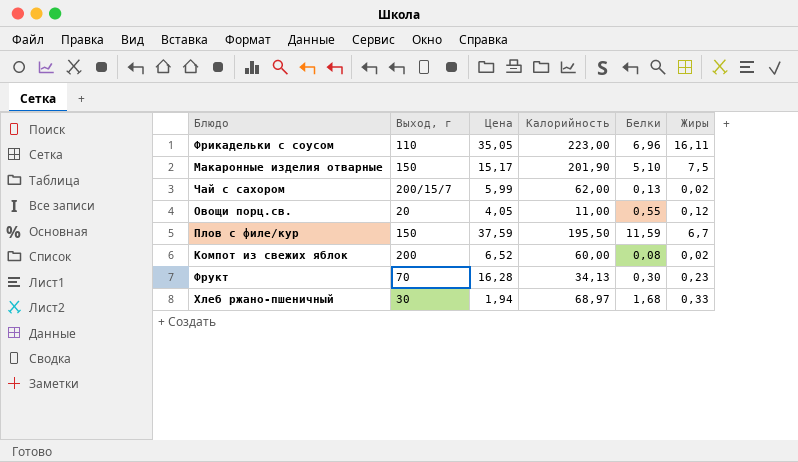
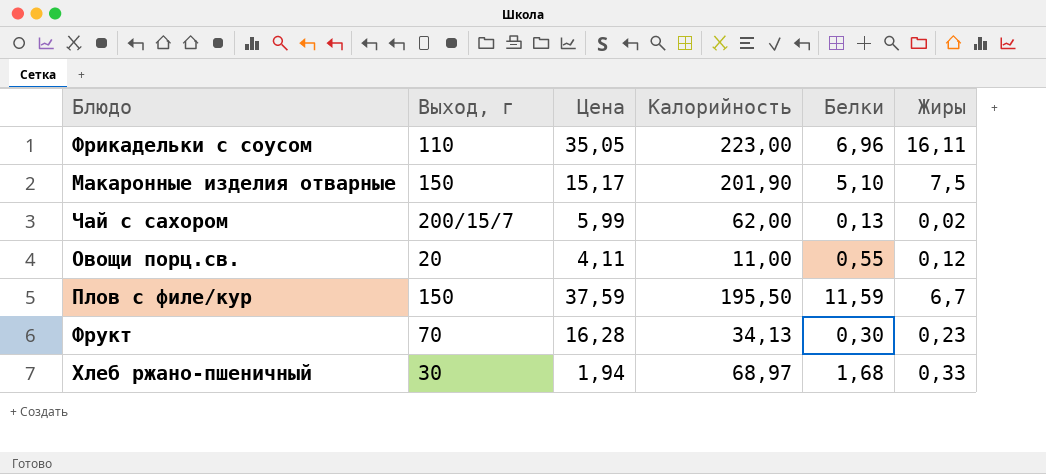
row Компот из свежих яблок: 200 | 6,52 | 60,00 | 0,08 | 0,02 -> none
Овощи порц.св. | Цена: 4,05 -> 4,11

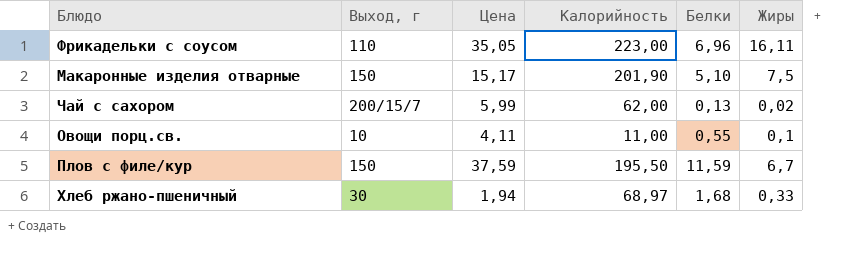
row Фрукт: 70 | 16,28 | 34,13 | 0,30 | 0,23 -> none
Овощи порц.св. | Выход, г: 20 -> 10
Овощи порц.св. | Жиры: 0,12 -> 0,1

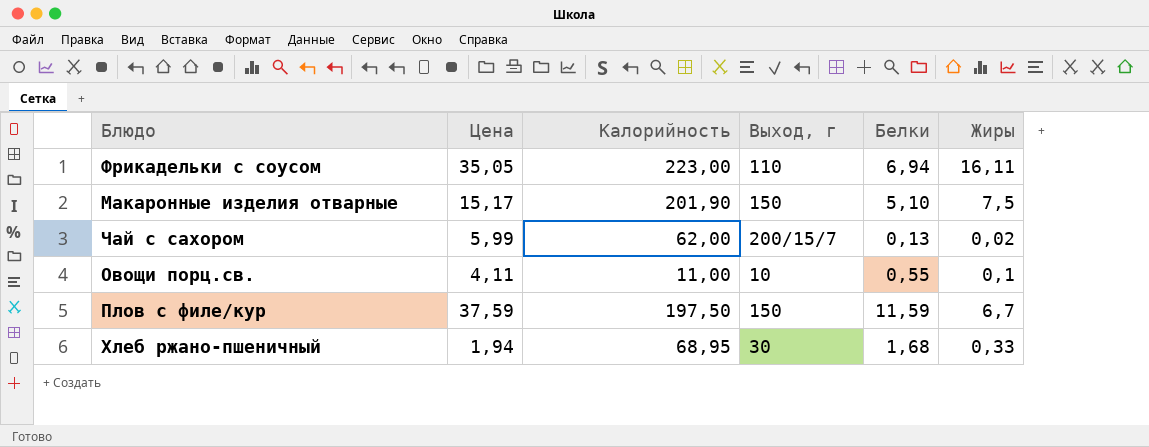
column Выход, г | position: 2 -> 4
Фрикадельки с соусом | Белки: 6,96 -> 6,94
Плов с филе/кур | Калорийность: 195,50 -> 197,50
Хлеб ржано-пшеничный | Калорийность: 68,97 -> 68,95

